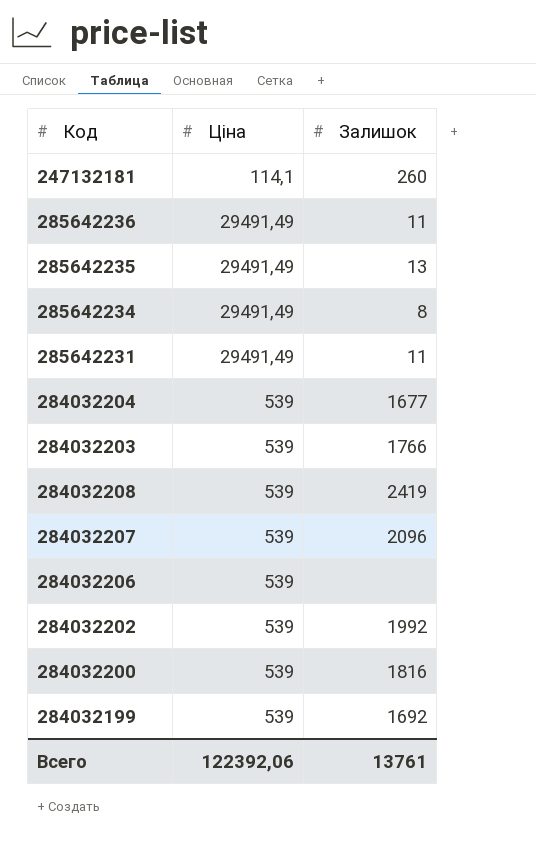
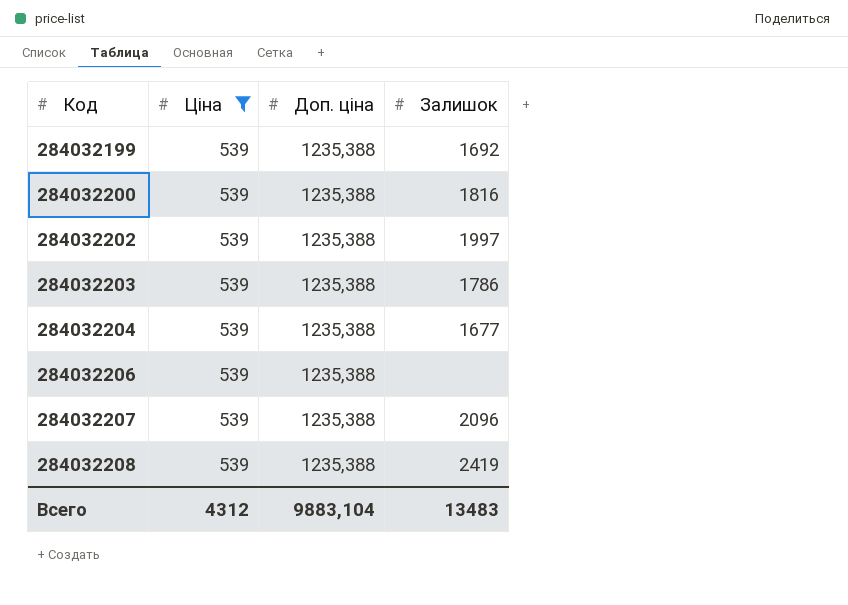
filter: none -> Ціна = 539
row order: none -> Код ascending
column Доп. ціна | position: none -> 3
284032202 | Залишок: 1992 -> 1997
284032203 | Залишок: 1766 -> 1786
Всего | Ціна: 122392,06 -> 4312
Всего | Залишок: 13761 -> 13483

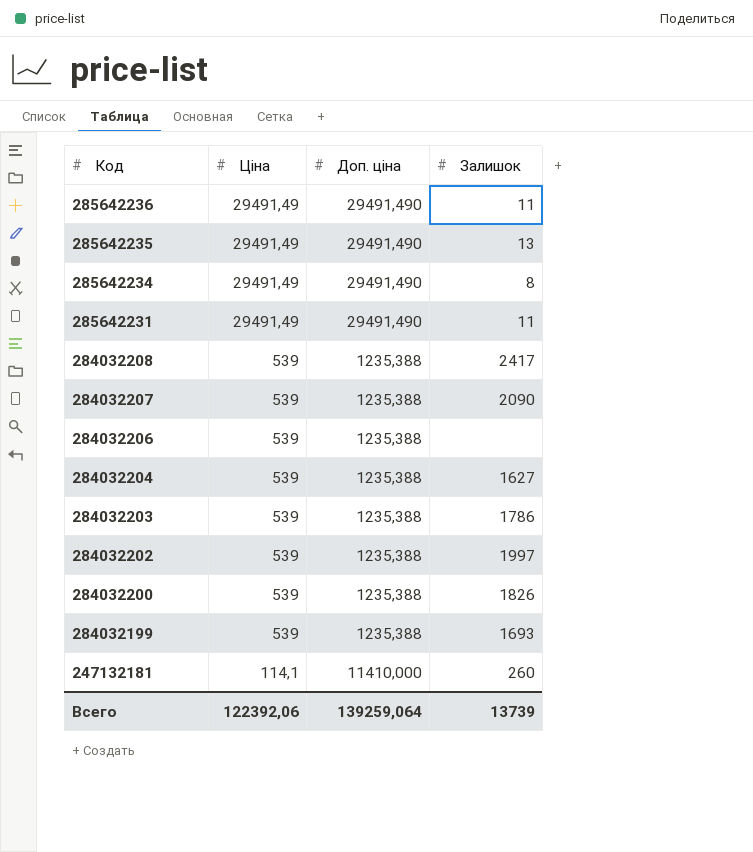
filter: Ціна = 539 -> none
row order: Код ascending -> Код descending
284032208 | Залишок: 2419 -> 2417
284032207 | Залишок: 2096 -> 2090
284032204 | Залишок: 1677 -> 1627
284032200 | Залишок: 1816 -> 1826
284032199 | Залишок: 1692 -> 1693
Всего | Ціна: 4312 -> 122392,06
Всего | Доп. ціна: 9883,104 -> 139259,064
Всего | Залишок: 13483 -> 13739

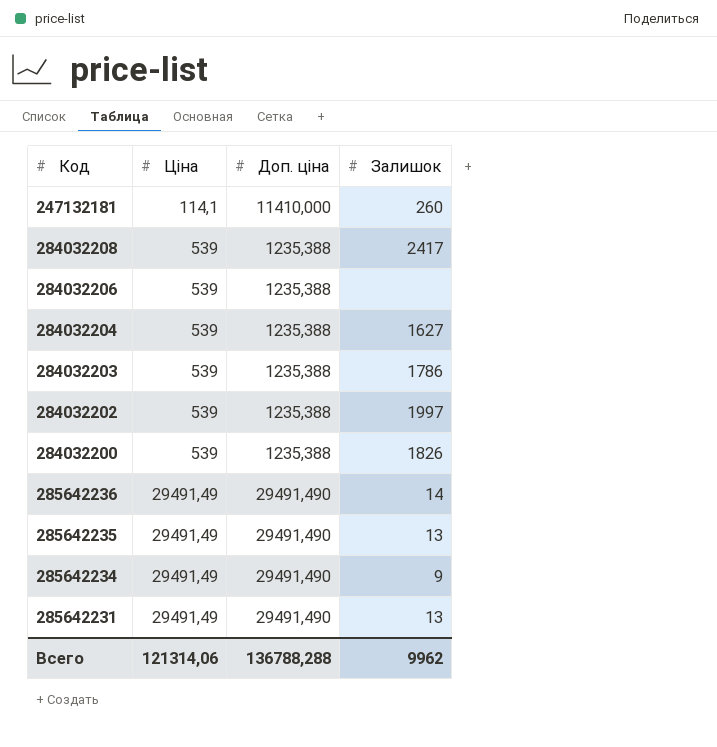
row order: Код descending -> Ціна ascending
row 284032207: 539 | 1235,388 | 2090 -> none
row 284032199: 539 | 1235,388 | 1693 -> none
285642236 | Залишок: 11 -> 14
285642234 | Залишок: 8 -> 9
285642231 | Залишок: 11 -> 13
Всего | Ціна: 122392,06 -> 121314,06
Всего | Доп. ціна: 139259,064 -> 136788,288
Всего | Залишок: 13739 -> 9962

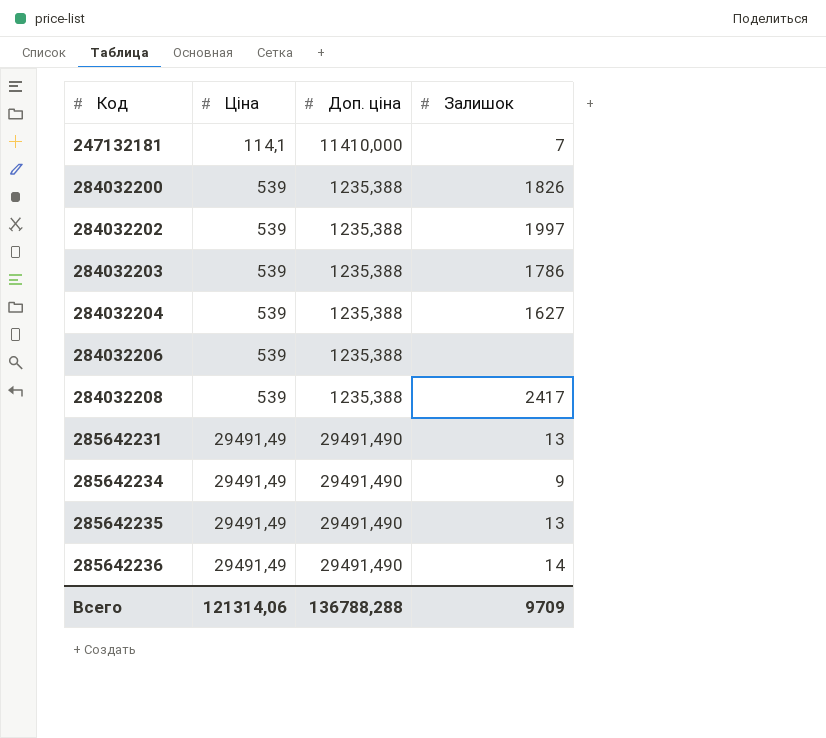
row order: Ціна ascending -> Код ascending
247132181 | Залишок: 260 -> 7
Всего | Залишок: 9962 -> 9709

